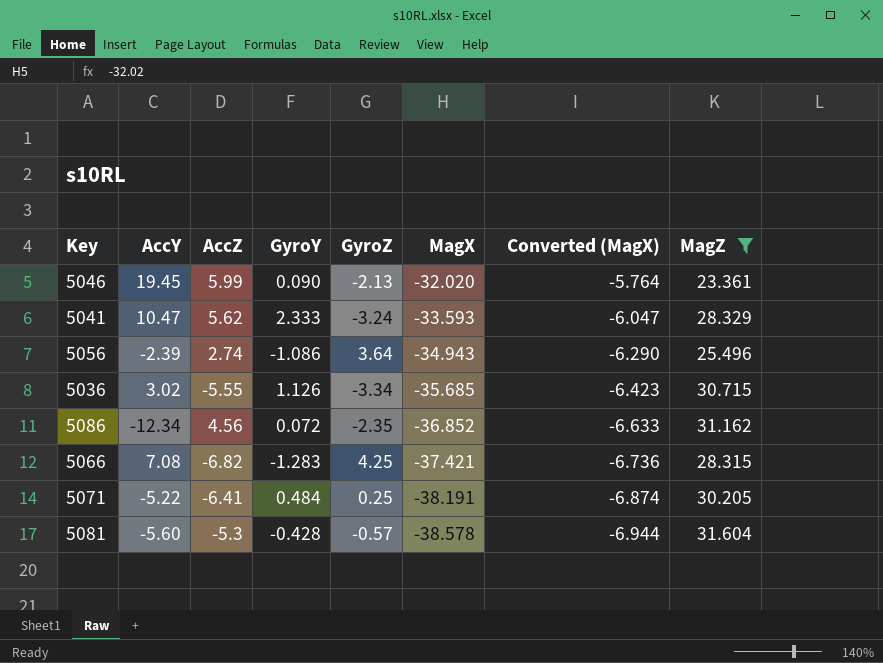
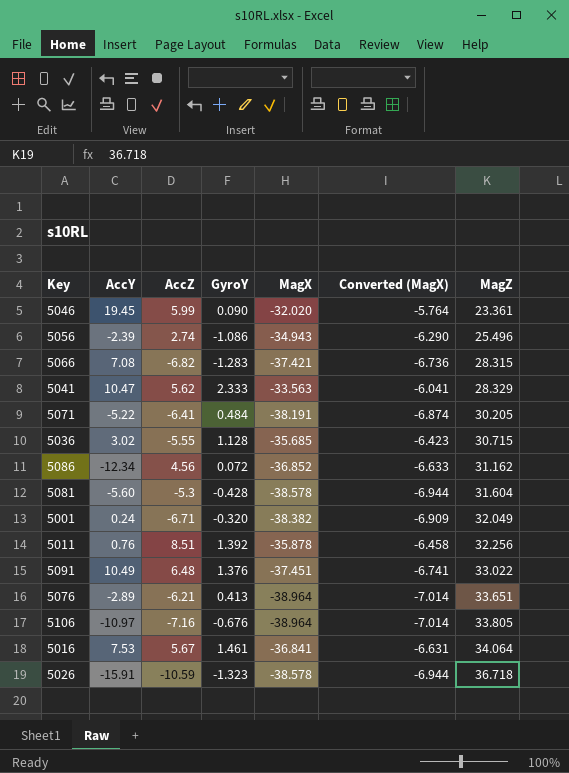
filter: MagZ <= 31.604 -> none
row order: MagX descending -> MagZ ascending
column GyroZ | position: 5 -> none
5041 | MagX: -33.593 -> -33.563
5041 | Converted (MagX): -6.047 -> -6.041
5036 | GyroY: 1.126 -> 1.128

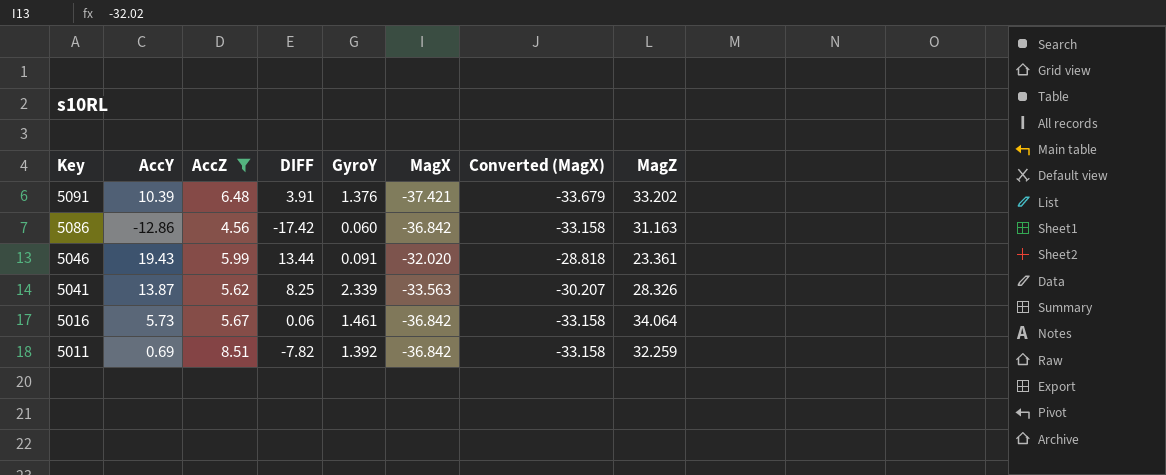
filter: none -> AccZ >= 4.56
row order: MagZ ascending -> Key descending
column DIFF | formula: none -> [AccY] - [AccZ]
column Converted (MagX) | formula: [MagX] * 0.18 -> [MagX] * 0.9
5091 | AccY: 10.49 -> 10.39
5091 | MagX: -37.451 -> -37.421
5091 | MagZ: 33.022 -> 33.202
5086 | AccY: -12.34 -> -12.86
5086 | GyroY: 0.072 -> 0.060
5086 | MagX: -36.852 -> -36.842
5086 | MagZ: 31.162 -> 31.163
5046 | AccY: 19.45 -> 19.43
5046 | GyroY: 0.090 -> 0.091
5041 | AccY: 10.47 -> 13.87
5041 | GyroY: 2.333 -> 2.339
5041 | MagZ: 28.329 -> 28.326
5016 | AccY: 7.53 -> 5.73
5016 | MagX: -36.841 -> -36.842
5011 | AccY: 0.76 -> 0.69
5011 | MagX: -35.878 -> -36.842
5011 | MagZ: 32.256 -> 32.259

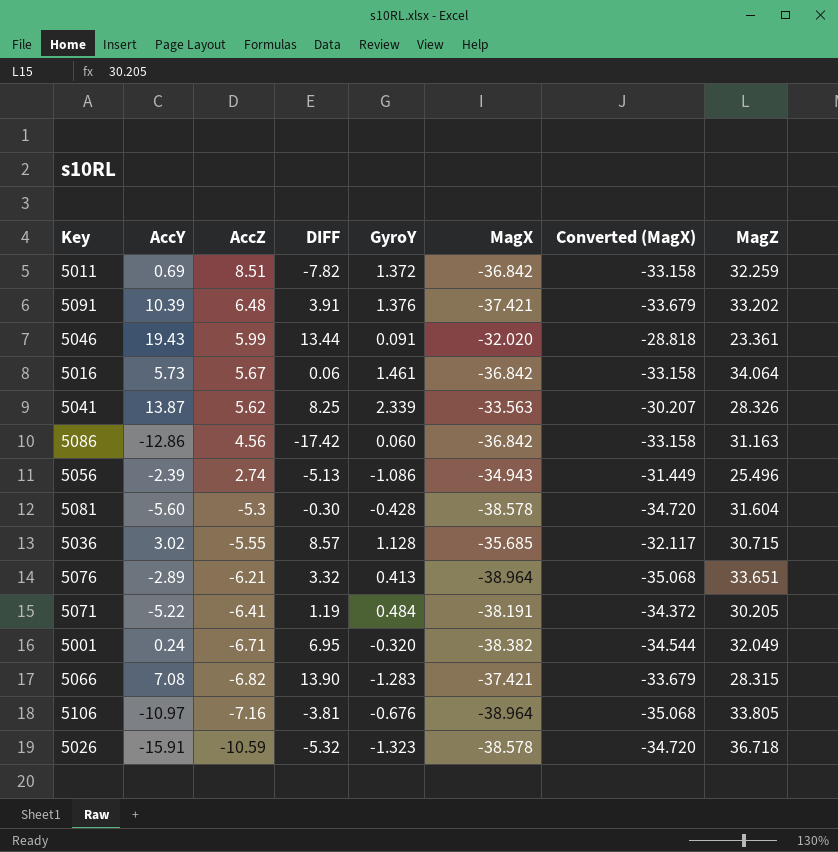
filter: AccZ >= 4.56 -> none
row order: Key descending -> AccZ descending
5011 | GyroY: 1.392 -> 1.372

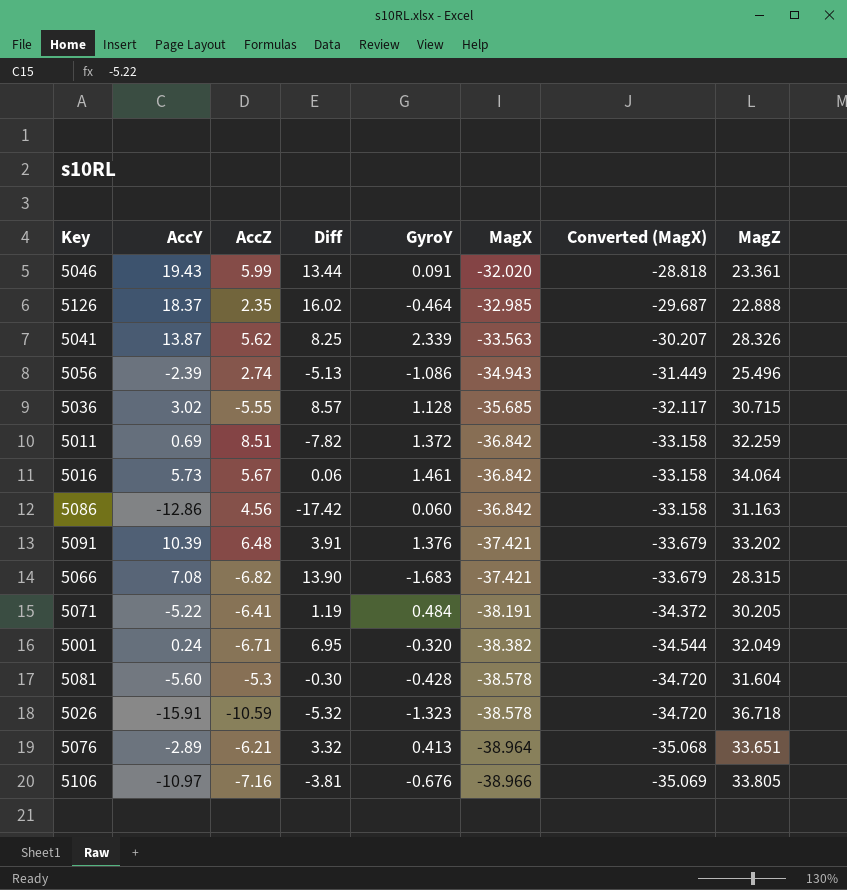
row order: AccZ descending -> MagX descending
column name: DIFF -> Diff
row 5126: none -> 18.37 | 2.35 | 16.02 | -0.464 | -32.985 | -29.687 | 22.888
5066 | GyroY: -1.283 -> -1.683
5106 | MagX: -38.964 -> -38.966
5106 | Converted (MagX): -35.068 -> -35.069

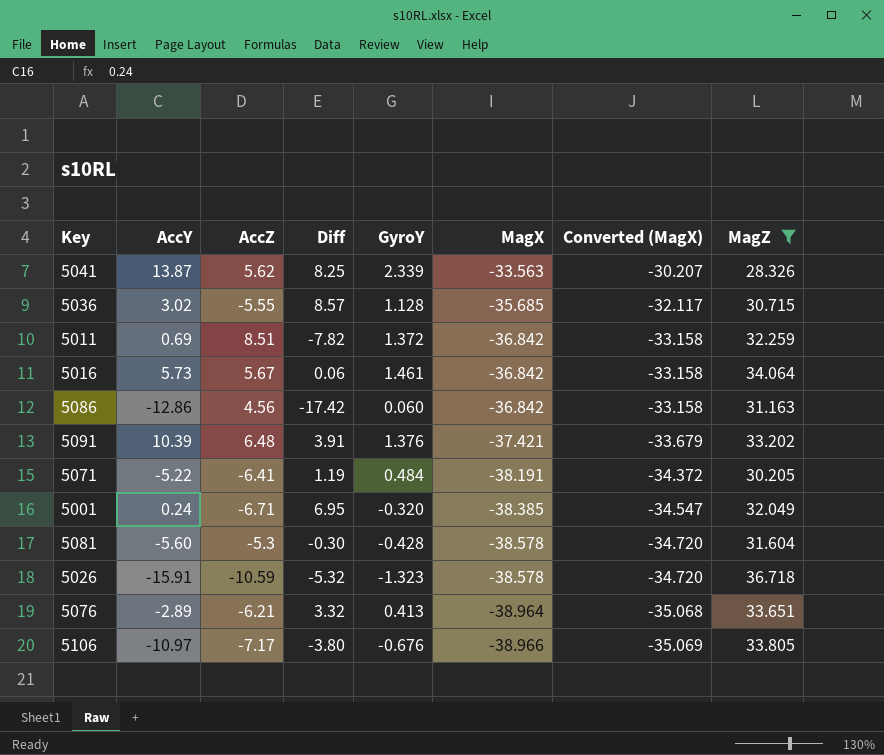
filter: none -> MagZ >= 28.326
5001 | MagX: -38.382 -> -38.385
5001 | Converted (MagX): -34.544 -> -34.547
5106 | AccZ: -7.16 -> -7.17
5106 | Diff: -3.81 -> -3.80

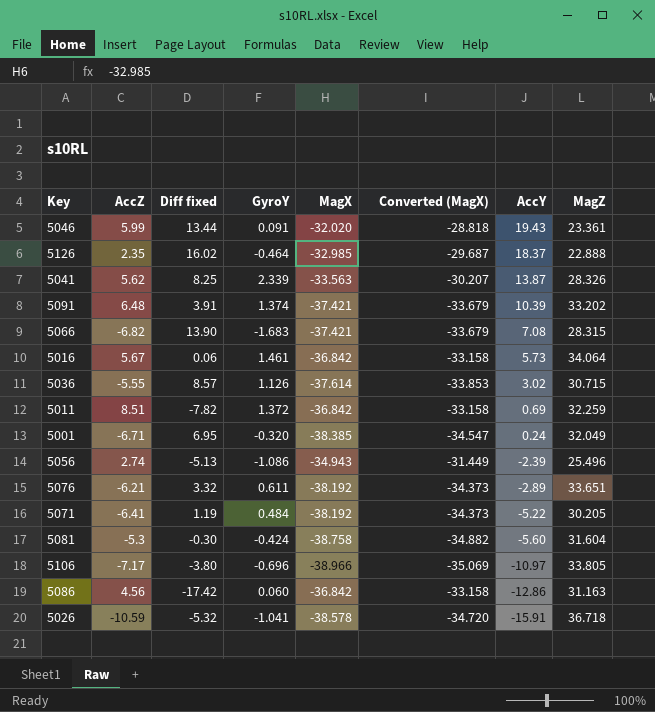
filter: MagZ >= 28.326 -> none
row order: MagX descending -> AccY descending
column name: Diff -> Diff fixed
column AccY | position: 2 -> 7
5091 | GyroY: 1.376 -> 1.374
5036 | GyroY: 1.128 -> 1.126
5036 | MagX: -35.685 -> -37.614
5036 | Converted (MagX): -32.117 -> -33.853
5076 | GyroY: 0.413 -> 0.611
5076 | MagX: -38.964 -> -38.192
5076 | Converted (MagX): -35.068 -> -34.373
5071 | MagX: -38.191 -> -38.192
5071 | Converted (MagX): -34.372 -> -34.373
5081 | GyroY: -0.428 -> -0.424
5081 | MagX: -38.578 -> -38.758
5081 | Converted (MagX): -34.720 -> -34.882
5106 | GyroY: -0.676 -> -0.696
5026 | GyroY: -1.323 -> -1.041

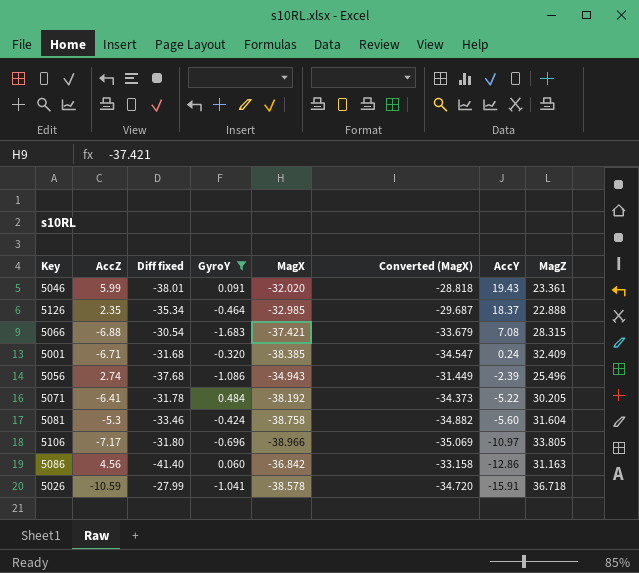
filter: none -> GyroY <= 0.484
column Diff fixed | formula: [AccY] - [AccZ] -> [MagX] - [AccZ]
5066 | AccZ: -6.82 -> -6.88
5001 | MagZ: 32.049 -> 32.409

